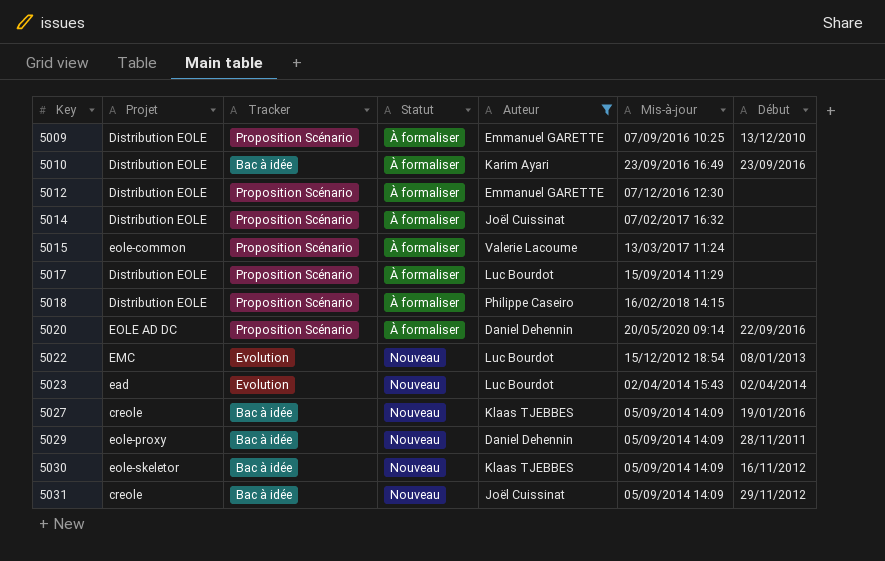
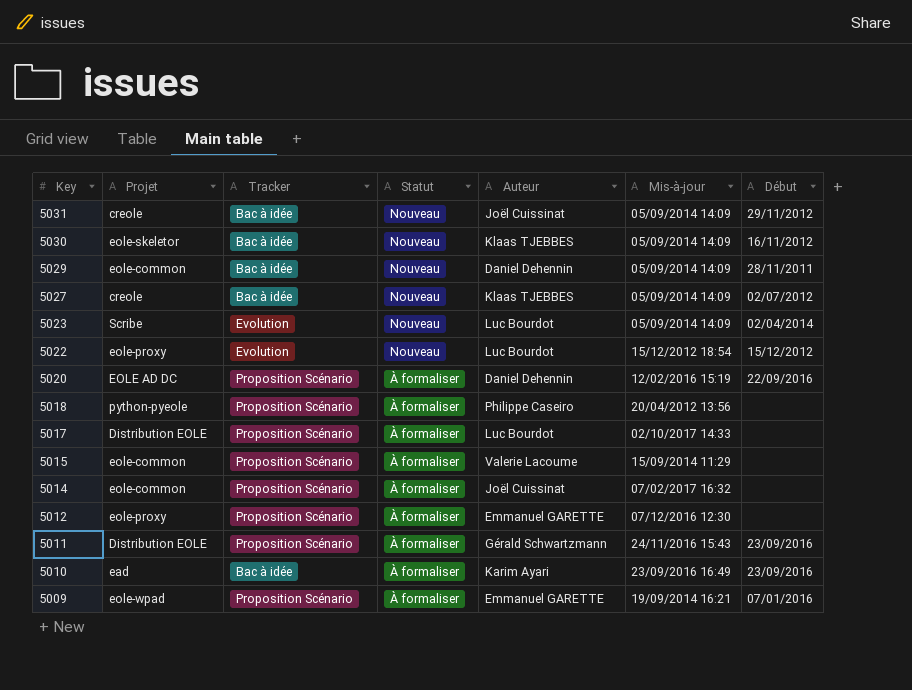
filter: Auteur != Gérald Schwartzmann -> none
row order: Key ascending -> Key descending
5029 | Projet: eole-proxy -> eole-common
5027 | Début: 19/01/2016 -> 02/07/2012
5023 | Projet: ead -> Scribe
5023 | Mis-à-jour: 02/04/2014 15:43 -> 05/09/2014 14:09
5022 | Projet: EMC -> eole-proxy
5022 | Début: 08/01/2013 -> 15/12/2012
5020 | Mis-à-jour: 20/05/2020 09:14 -> 12/02/2016 15:19
5018 | Projet: Distribution EOLE -> python-pyeole
5018 | Mis-à-jour: 16/02/2018 14:15 -> 20/04/2012 13:56
5017 | Mis-à-jour: 15/09/2014 11:29 -> 02/10/2017 14:33
5015 | Mis-à-jour: 13/03/2017 11:24 -> 15/09/2014 11:29
5014 | Projet: Distribution EOLE -> eole-common
5012 | Projet: Distribution EOLE -> eole-proxy
5010 | Projet: Distribution EOLE -> ead
5009 | Projet: Distribution EOLE -> eole-wpad
5009 | Mis-à-jour: 07/09/2016 10:25 -> 19/09/2014 16:21
5009 | Début: 13/12/2010 -> 07/01/2016

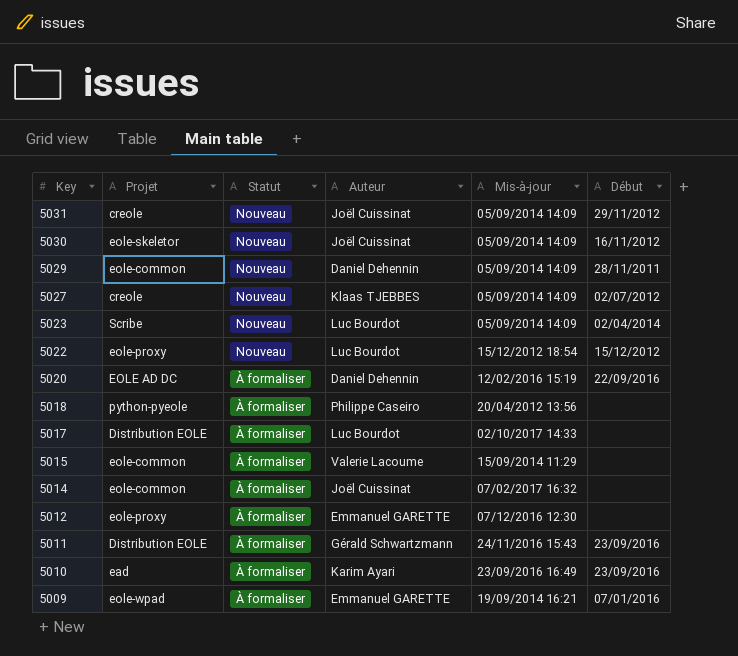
column Tracker | position: 3 -> none
5030 | Auteur: Klaas TJEBBES -> Joël Cuissinat

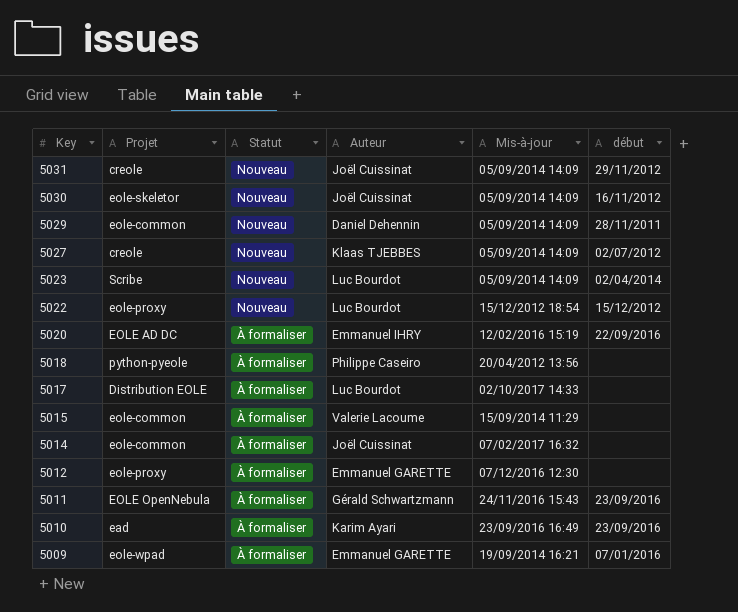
column name: Début -> début
5020 | Auteur: Daniel Dehennin -> Emmanuel IHRY
5011 | Projet: Distribution EOLE -> EOLE OpenNebula

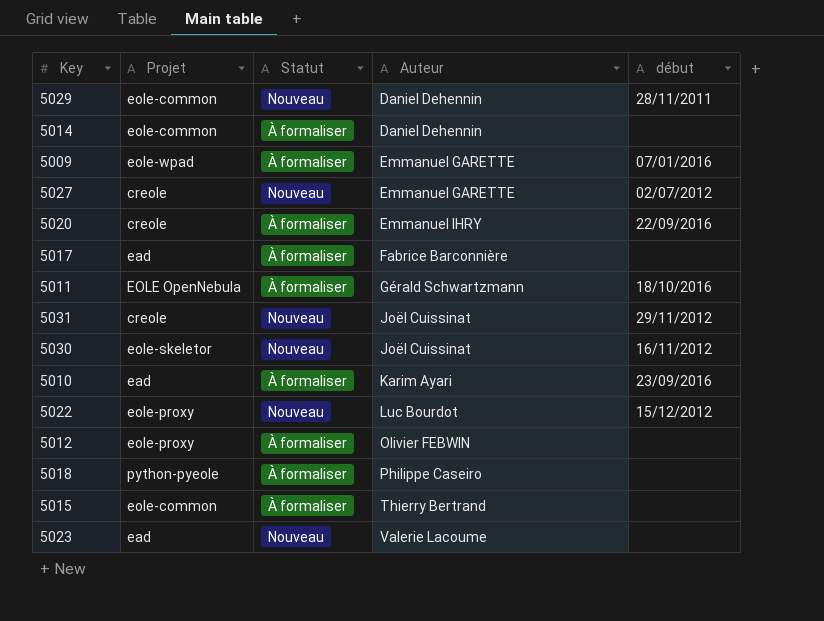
row order: Key descending -> Auteur ascending
column Mis-à-jour | position: 5 -> none
5014 | Auteur: Joël Cuissinat -> Daniel Dehennin
5027 | Auteur: Klaas TJEBBES -> Emmanuel GARETTE
5020 | Projet: EOLE AD DC -> creole
5017 | Projet: Distribution EOLE -> ead
5017 | Auteur: Luc Bourdot -> Fabrice Barconnière
5011 | début: 23/09/2016 -> 18/10/2016
5012 | Auteur: Emmanuel GARETTE -> Olivier FEBWIN
5015 | Auteur: Valerie Lacoume -> Thierry Bertrand
5023 | Projet: Scribe -> ead
5023 | Auteur: Luc Bourdot -> Valerie Lacoume
5023 | début: 02/04/2014 -> none

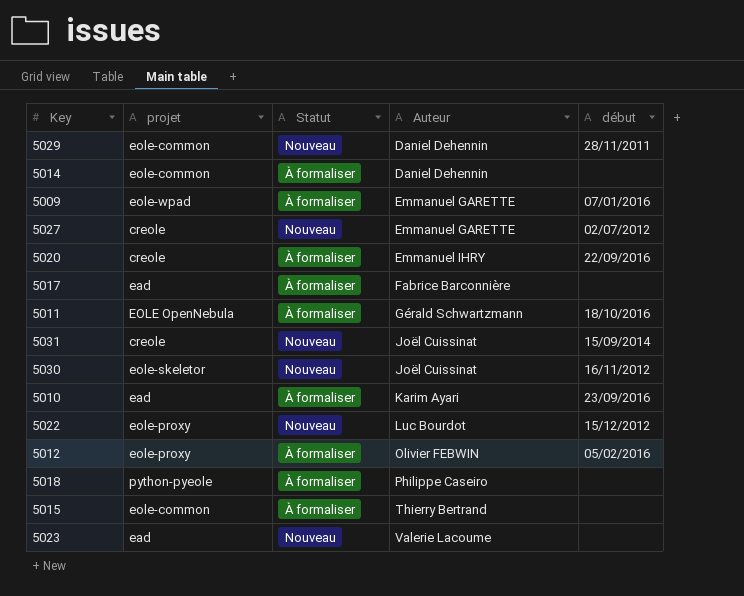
column name: Projet -> projet
5031 | début: 29/11/2012 -> 15/09/2014
5012 | début: none -> 05/02/2016

